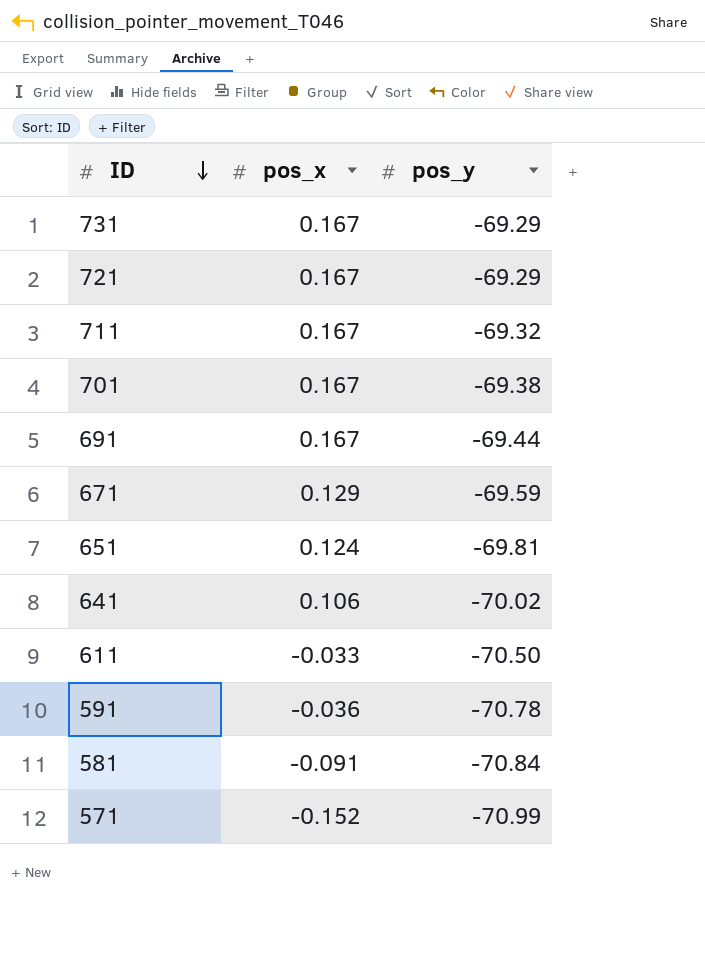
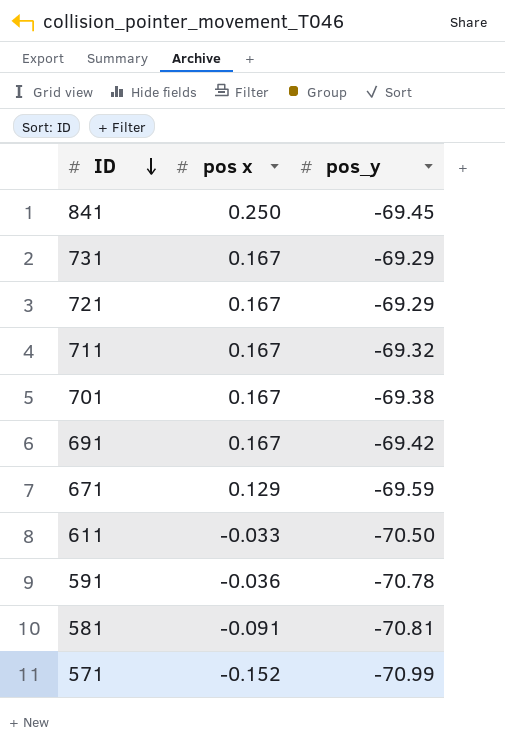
column name: pos_x -> pos x
row 651: 0.124 | -69.81 -> none
row 641: 0.106 | -70.02 -> none
row 841: none -> 0.250 | -69.45
691 | pos_y: -69.44 -> -69.42
581 | pos_y: -70.84 -> -70.81

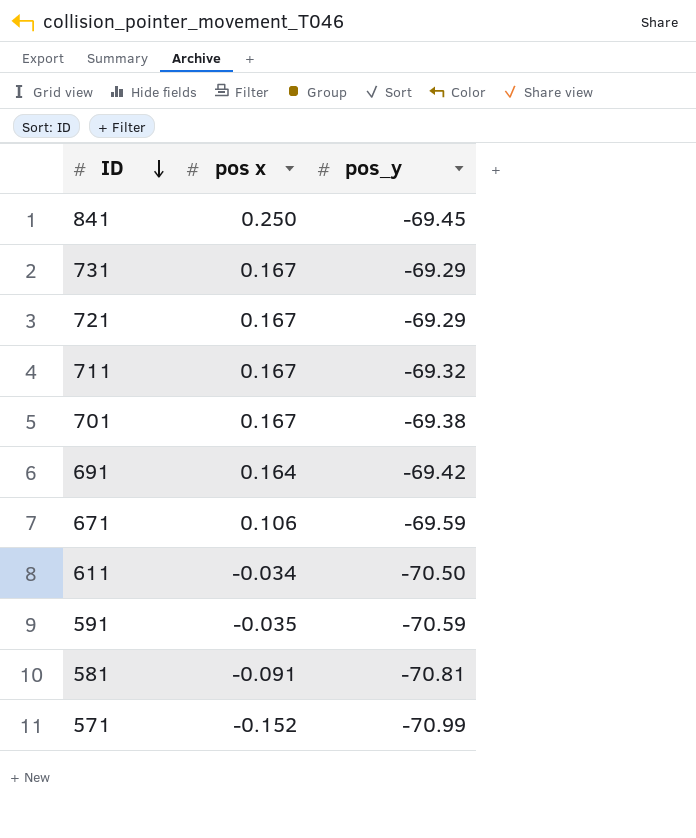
691 | pos x: 0.167 -> 0.164
671 | pos x: 0.129 -> 0.106
611 | pos x: -0.033 -> -0.034
591 | pos x: -0.036 -> -0.035
591 | pos_y: -70.78 -> -70.59

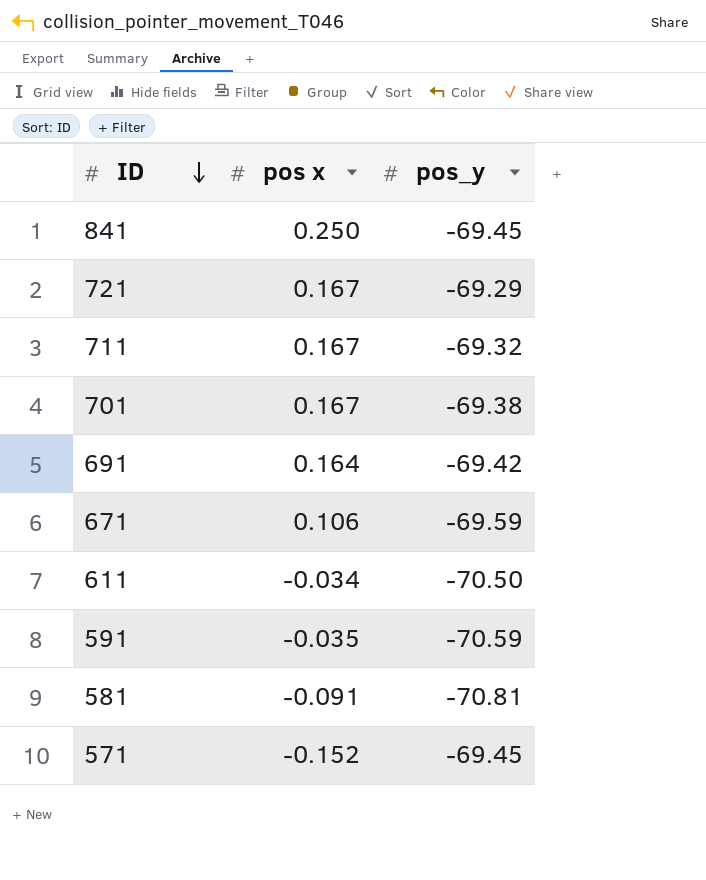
row 731: 0.167 | -69.29 -> none
571 | pos_y: -70.99 -> -69.45

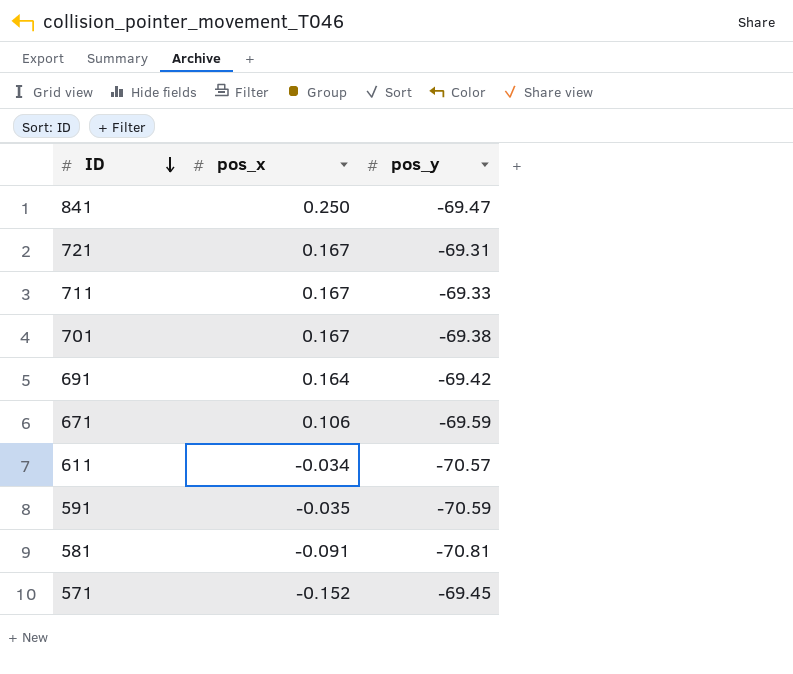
column name: pos x -> pos_x
841 | pos_y: -69.45 -> -69.47
721 | pos_y: -69.29 -> -69.31
711 | pos_y: -69.32 -> -69.33
611 | pos_y: -70.50 -> -70.57

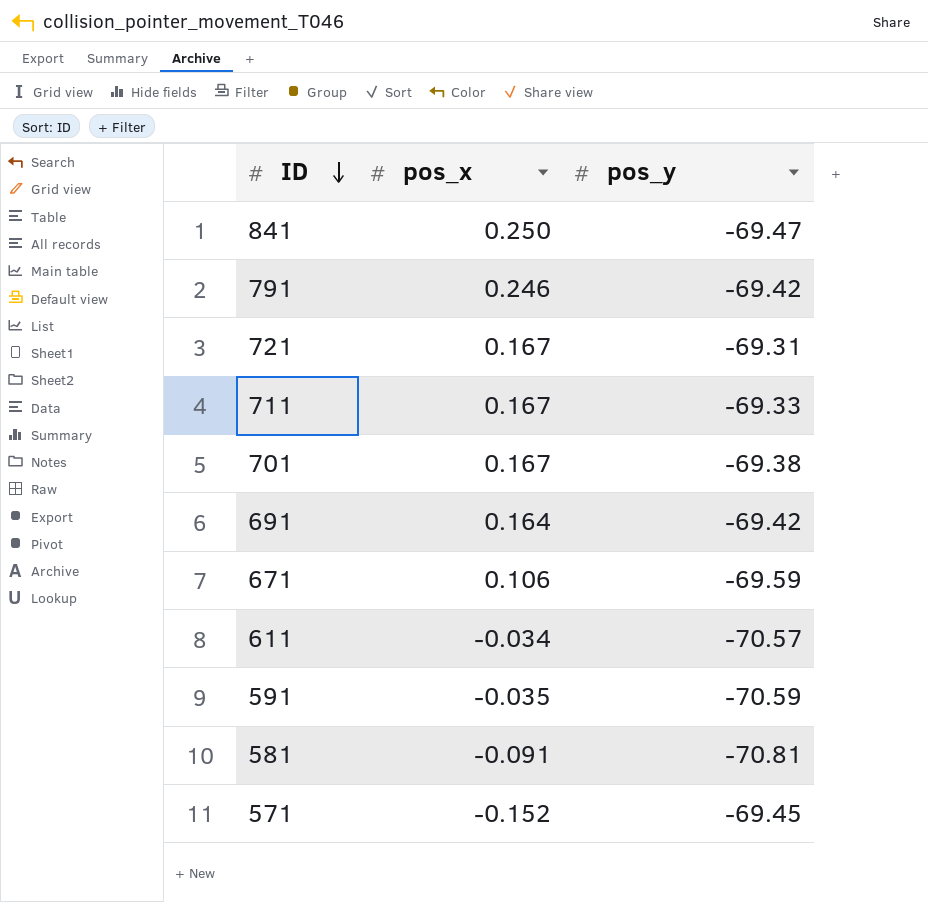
row 791: none -> 0.246 | -69.42

